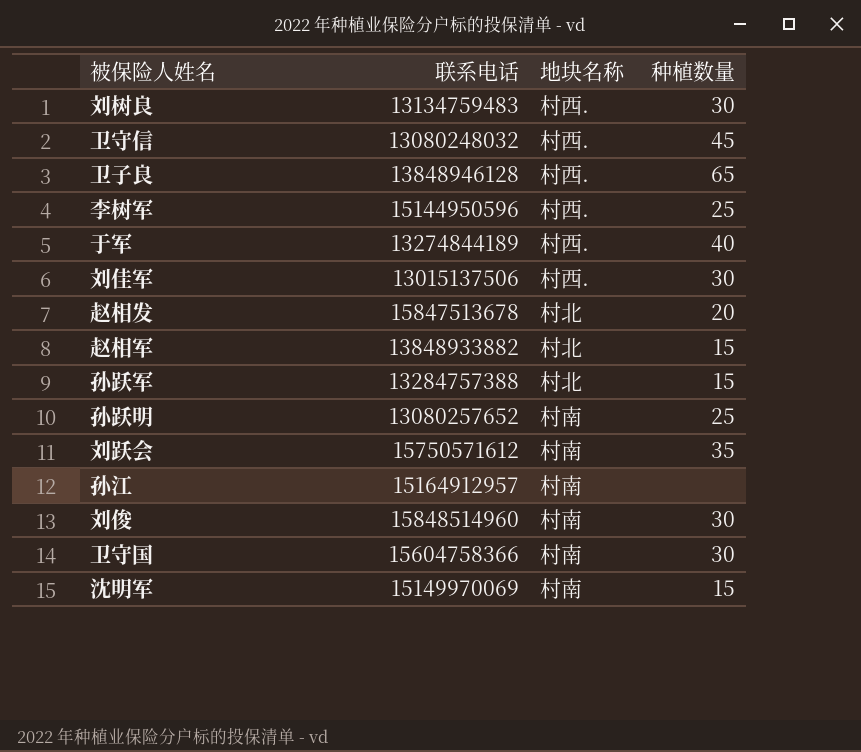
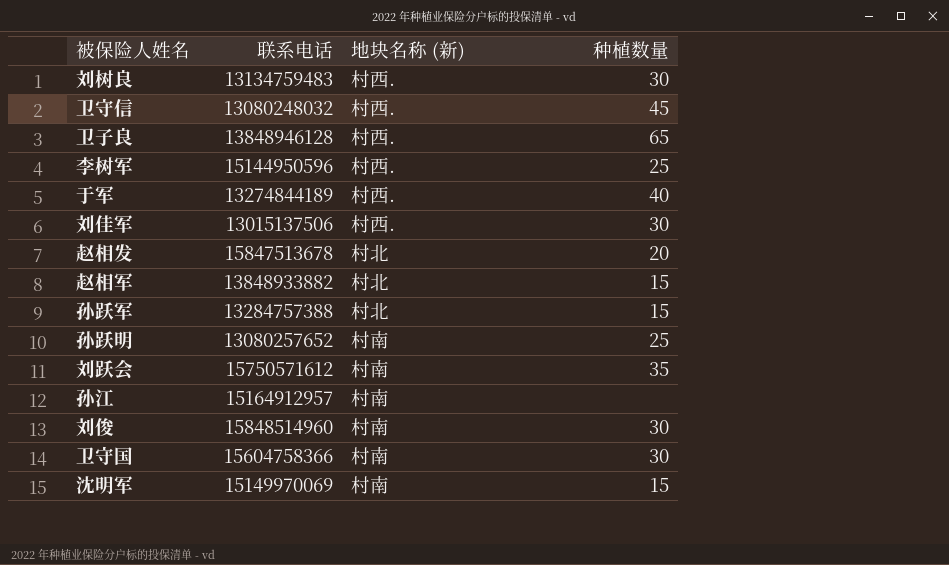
column name: 地块名称 -> 地块名称 (新)

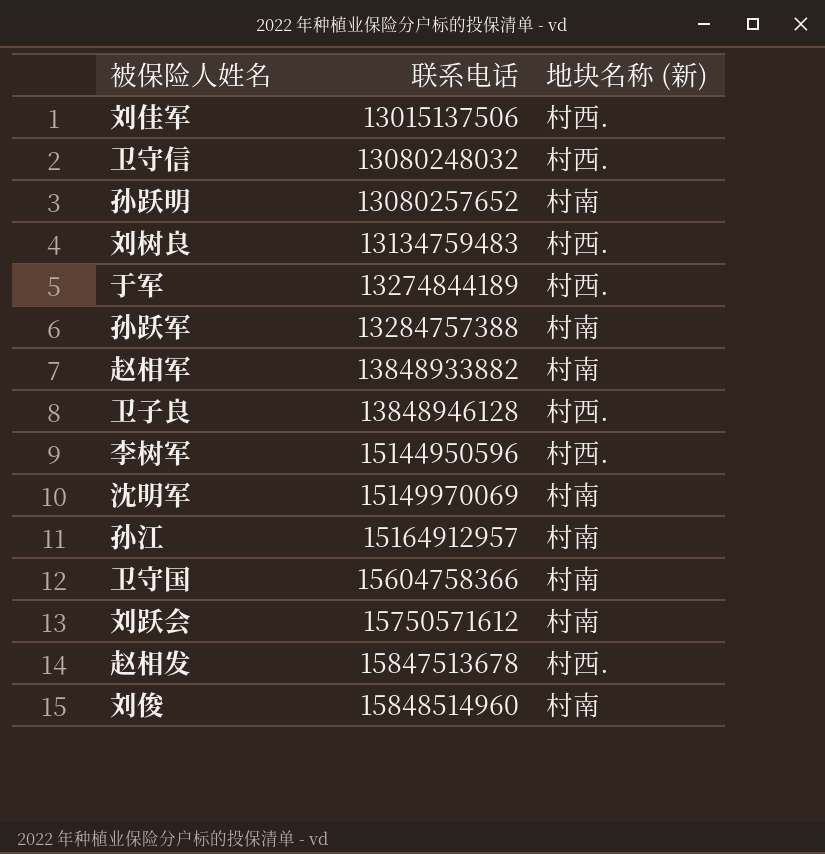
row order: none -> 联系电话 ascending
column 种植数量 | position: 4 -> none
孙跃军 | 地块名称 (新): 村北 -> 村南
赵相军 | 地块名称 (新): 村北 -> 村南
赵相发 | 地块名称 (新): 村北 -> 村西.

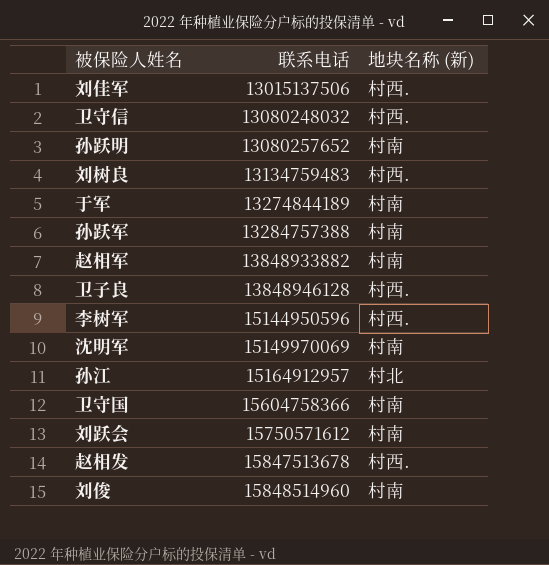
于军 | 地块名称 (新): 村西. -> 村南
孙江 | 地块名称 (新): 村南 -> 村北

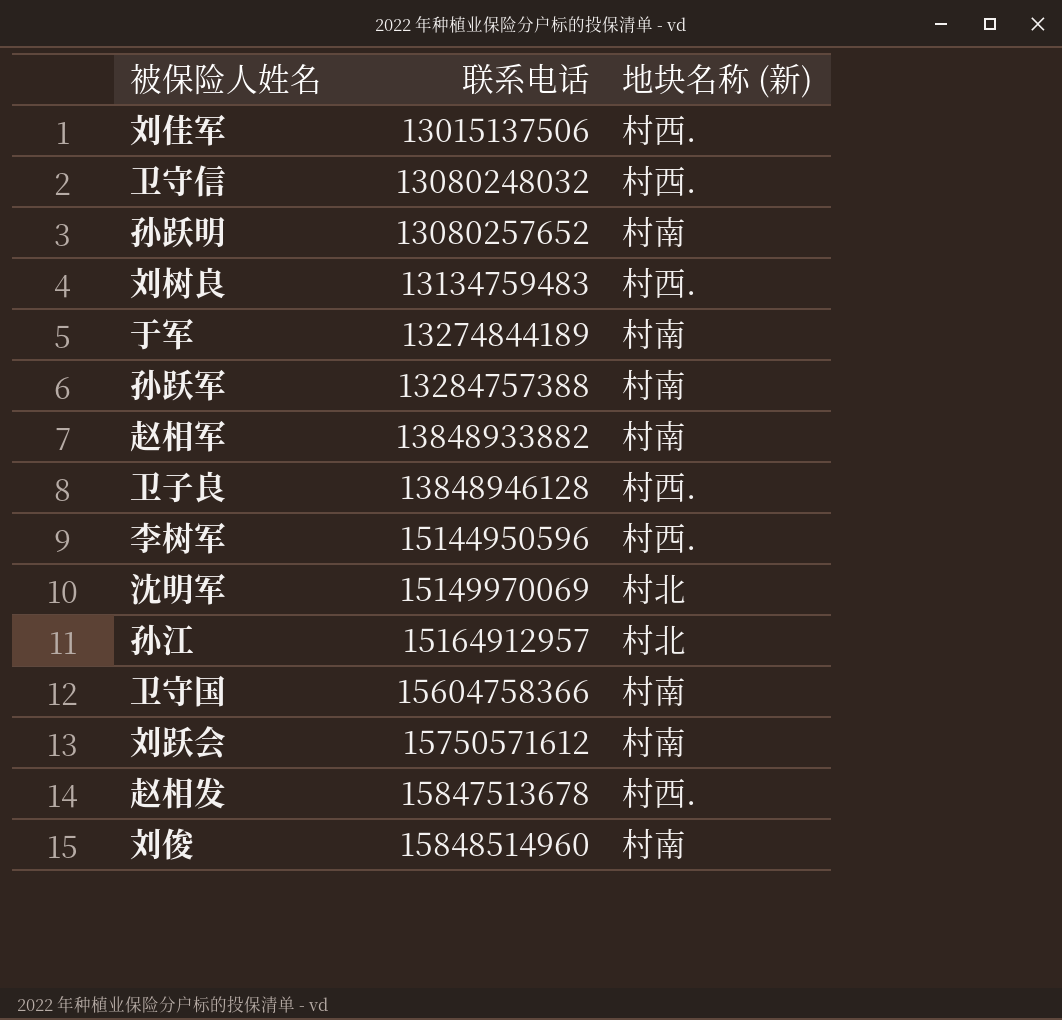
沈明军 | 地块名称 (新): 村南 -> 村北

